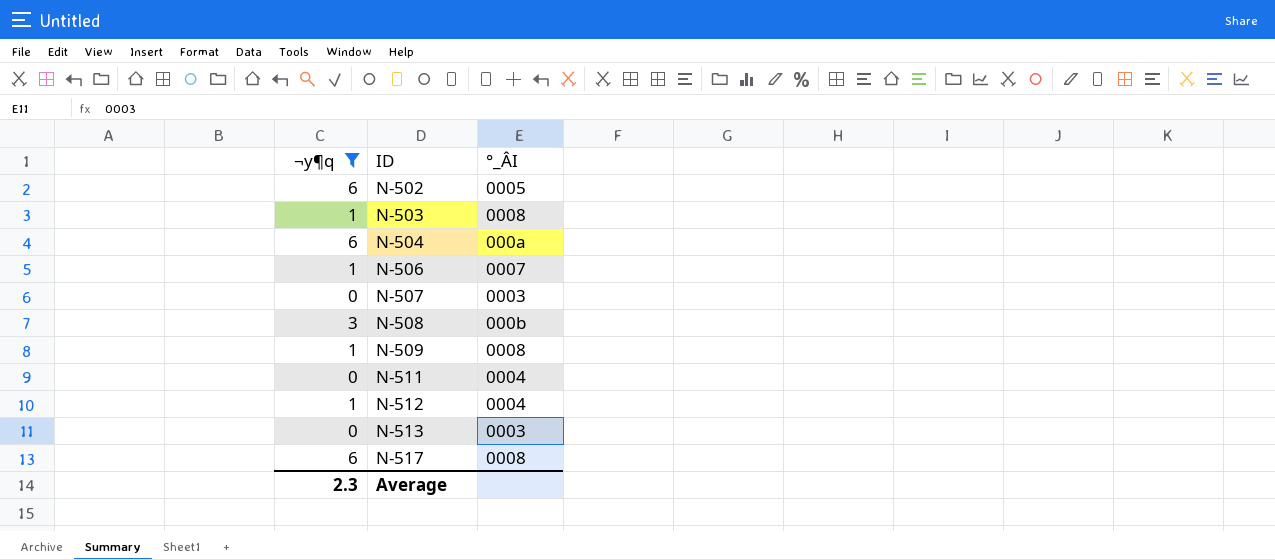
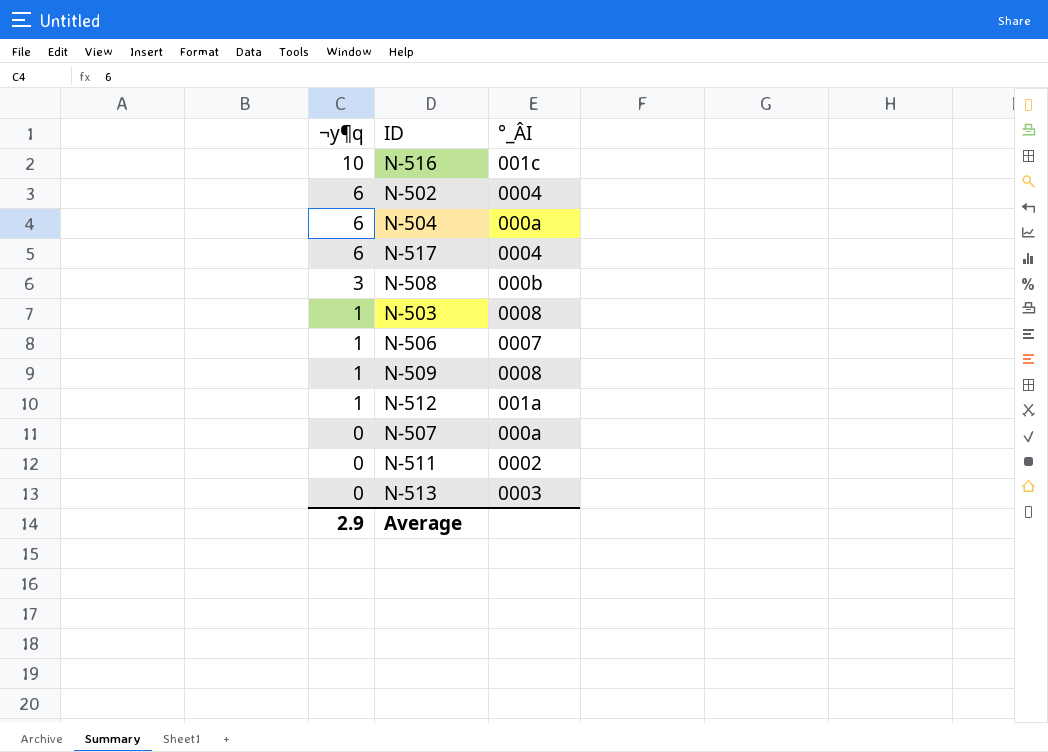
filter: ¬y¶q != 10 -> none
row order: ID ascending -> ¬y¶q descending
N-502 | °_ÂI: 0005 -> 0004
N-517 | °_ÂI: 0008 -> 0004
N-512 | °_ÂI: 0004 -> 001a
N-507 | °_ÂI: 0003 -> 000a
N-511 | °_ÂI: 0004 -> 0002
Average | ¬y¶q: 2.3 -> 2.9

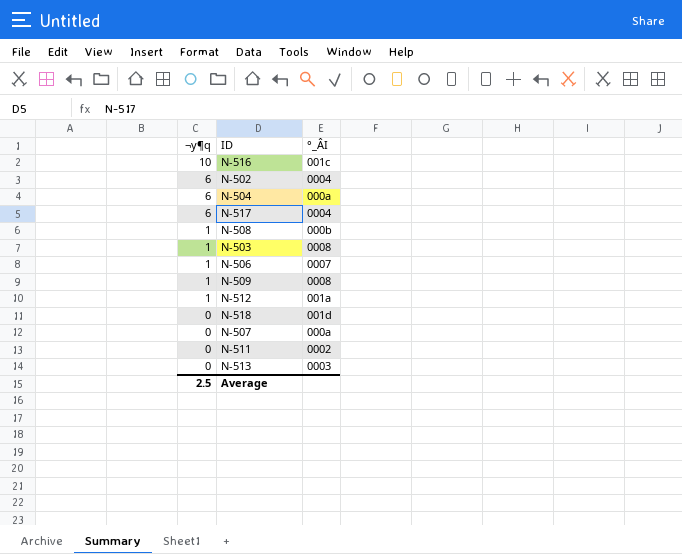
N-508 | ¬y¶q: 3 -> 1
row N-518: none -> 0 | 001d
Average | ¬y¶q: 2.9 -> 2.5

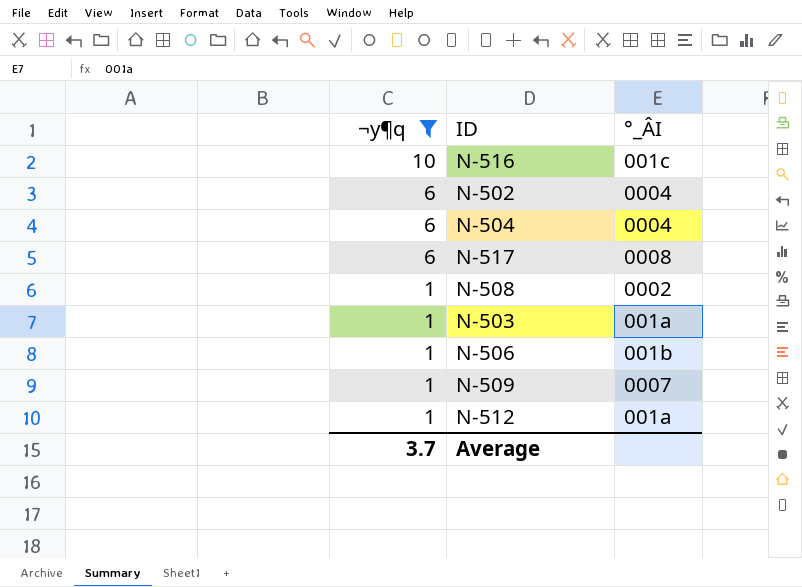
filter: none -> ¬y¶q != 0
N-504 | °_ÂI: 000a -> 0004
N-517 | °_ÂI: 0004 -> 0008
N-508 | °_ÂI: 000b -> 0002
N-503 | °_ÂI: 0008 -> 001a
N-506 | °_ÂI: 0007 -> 001b
N-509 | °_ÂI: 0008 -> 0007
Average | ¬y¶q: 2.5 -> 3.7

